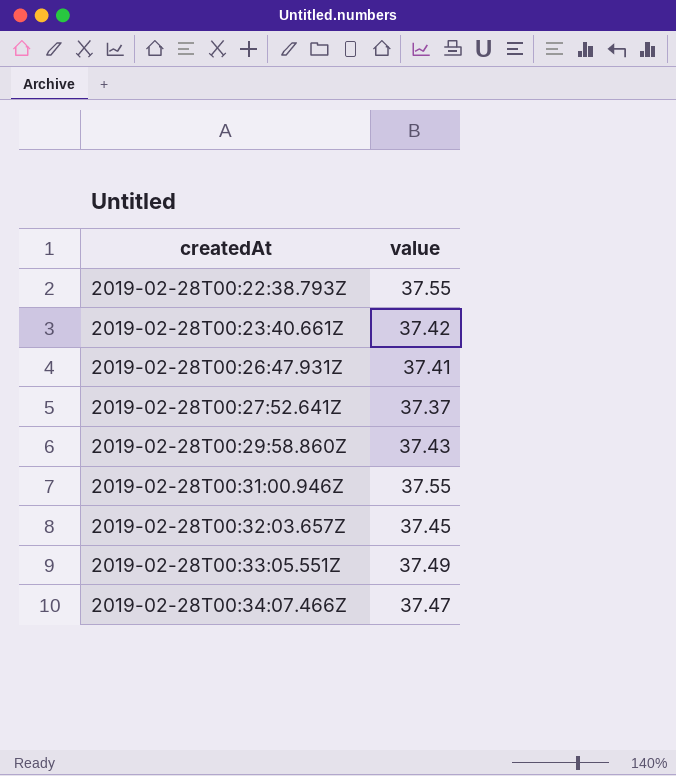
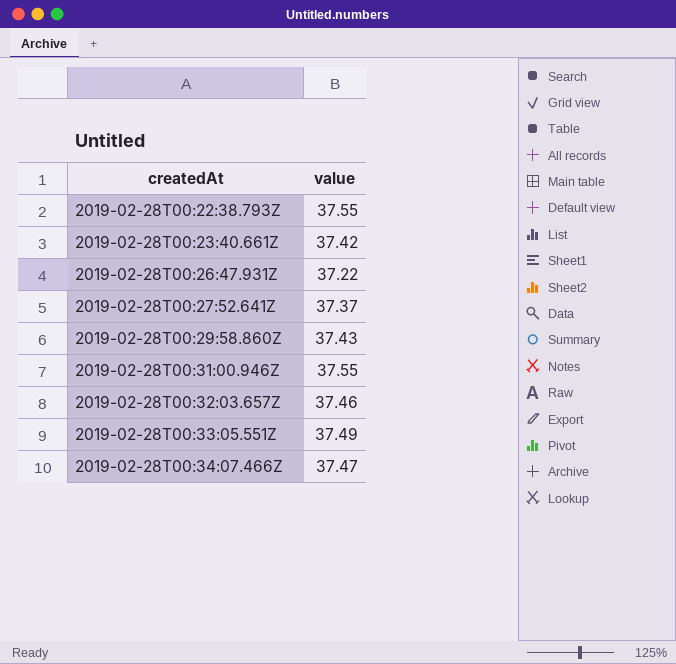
2019-02-28T00:26:47.931Z | value: 37.41 -> 37.22
2019-02-28T00:32:03.657Z | value: 37.45 -> 37.46

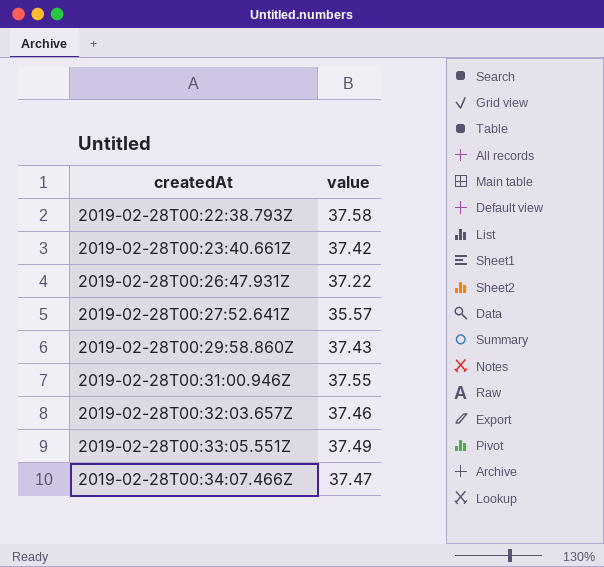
2019-02-28T00:22:38.793Z | value: 37.55 -> 37.58
2019-02-28T00:27:52.641Z | value: 37.37 -> 35.57

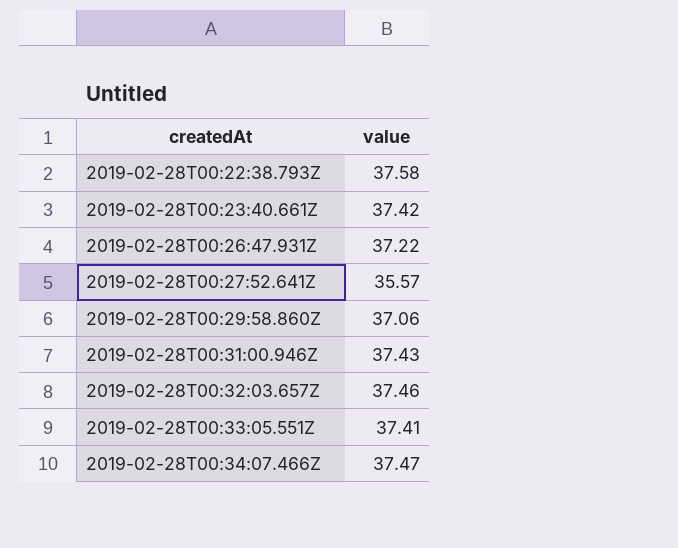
2019-02-28T00:29:58.860Z | value: 37.43 -> 37.06
2019-02-28T00:31:00.946Z | value: 37.55 -> 37.43
2019-02-28T00:33:05.551Z | value: 37.49 -> 37.41

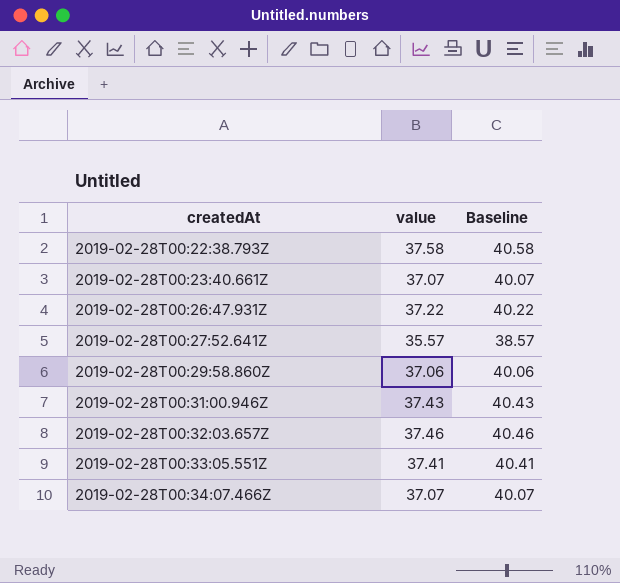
column Baseline | formula: none -> [value] + 3
2019-02-28T00:23:40.661Z | value: 37.42 -> 37.07
2019-02-28T00:34:07.466Z | value: 37.47 -> 37.07

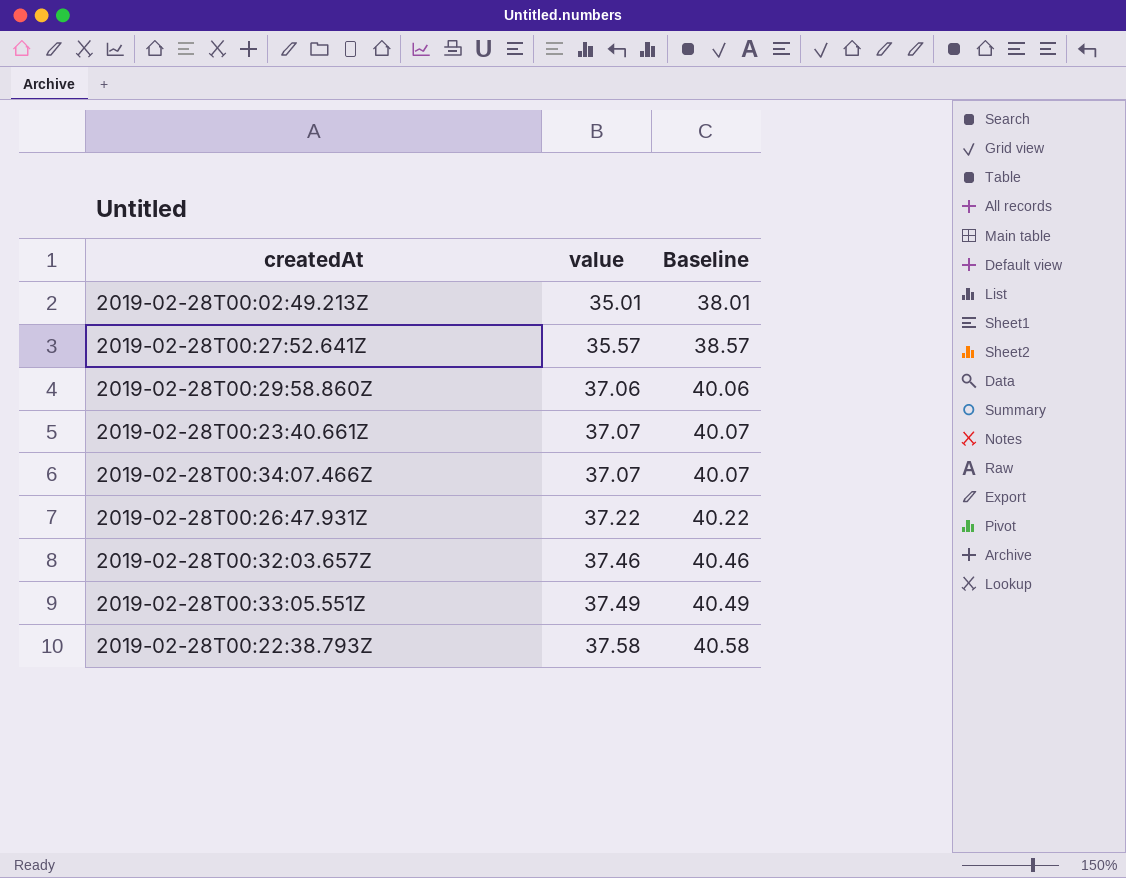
row order: createdAt ascending -> value ascending
row 2019-02-28T00:31:00.946Z: 37.43 | 40.43 -> none
row 2019-02-28T00:02:49.213Z: none -> 35.01 | 38.01
2019-02-28T00:33:05.551Z | value: 37.41 -> 37.49
2019-02-28T00:33:05.551Z | Baseline: 40.41 -> 40.49

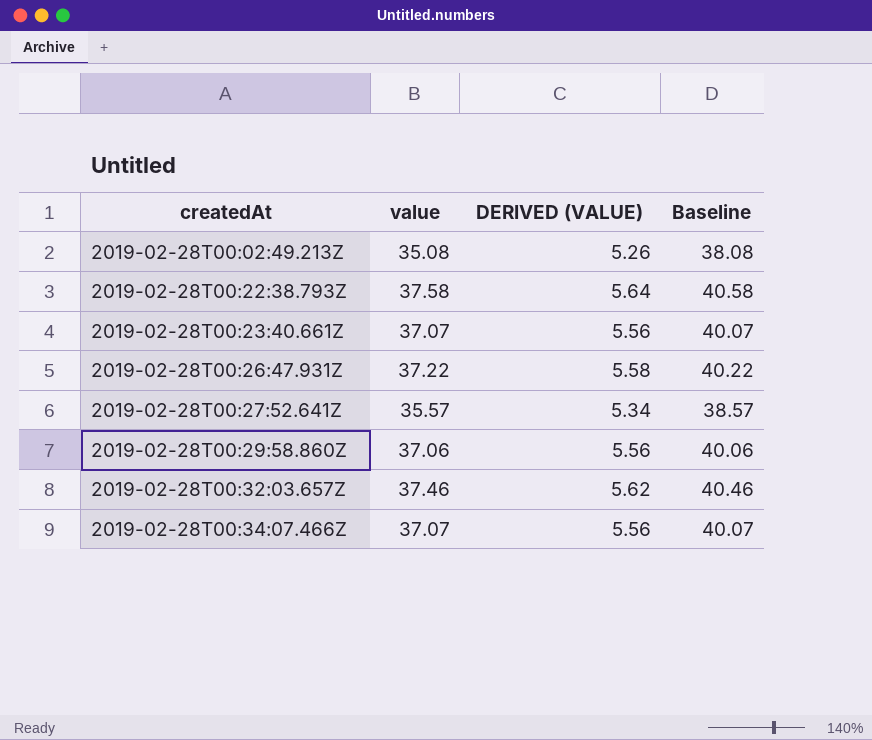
row order: value ascending -> createdAt ascending
column DERIVED (VALUE) | formula: none -> [value] * 0.15
row 2019-02-28T00:33:05.551Z: 37.49 | 40.49 -> none
2019-02-28T00:02:49.213Z | value: 35.01 -> 35.08
2019-02-28T00:02:49.213Z | Baseline: 38.01 -> 38.08

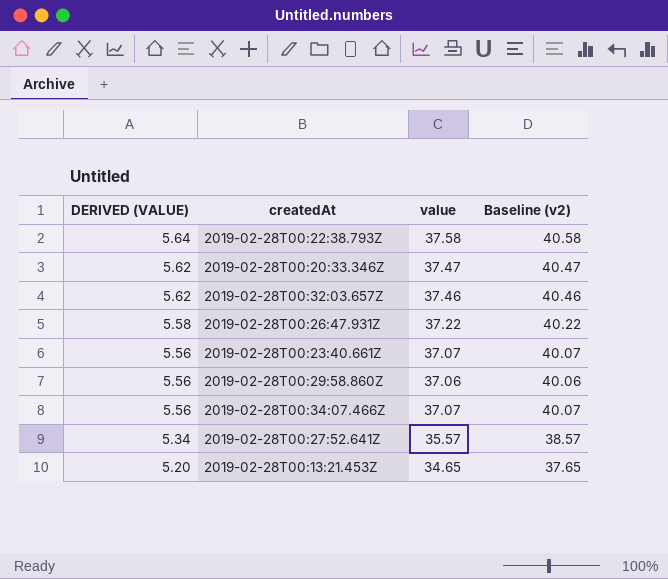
row order: createdAt ascending -> DERIVED (VALUE) descending
column DERIVED (VALUE) | position: 3 -> 1
column name: Baseline -> Baseline (v2)
row 2019-02-28T00:02:49.213Z: 35.08 | 5.26 | 38.08 -> none
row 2019-02-28T00:20:33.346Z: none -> 5.62 | 37.47 | 40.47
row 2019-02-28T00:13:21.453Z: none -> 5.20 | 34.65 | 37.65

